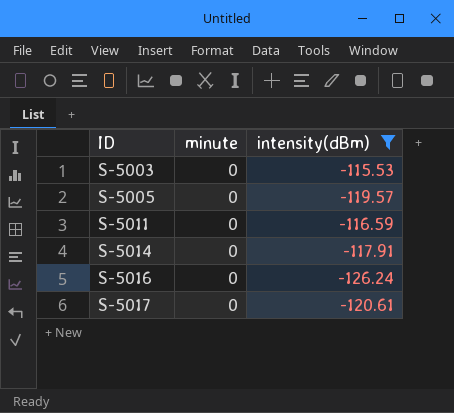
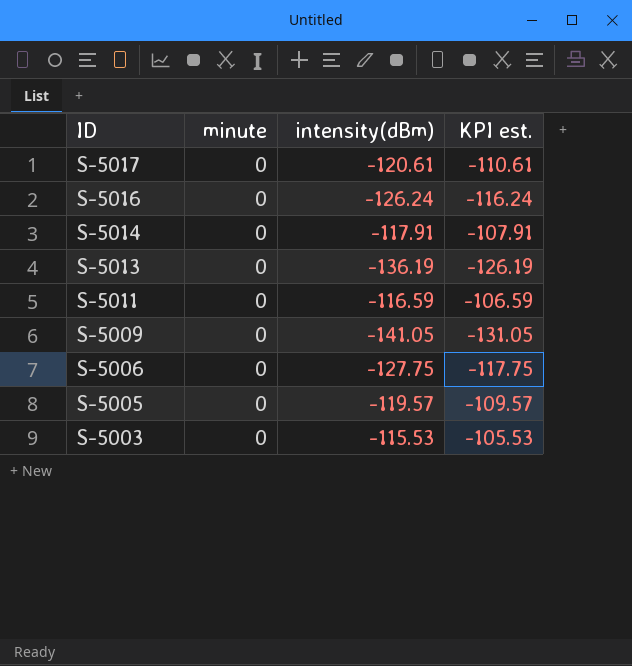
filter: intensity(dBm) >= -126.24 -> none
row order: ID ascending -> ID descending
column KPI est. | formula: none -> [intensity(dBm)] + 10

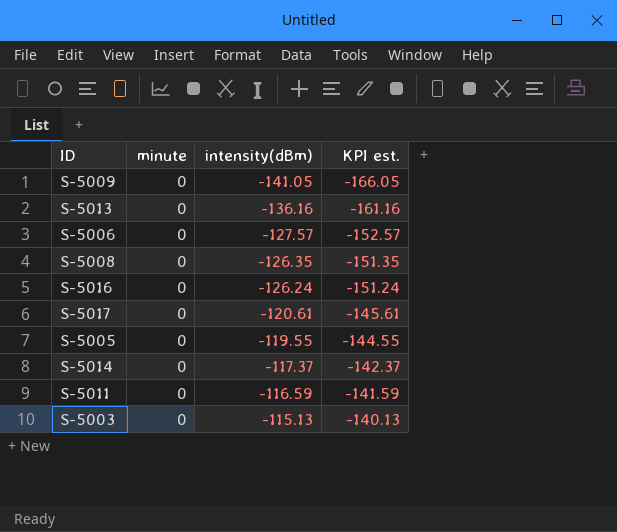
row order: ID descending -> intensity(dBm) ascending
column KPI est. | formula: [intensity(dBm)] + 10 -> [intensity(dBm)] - 25
S-5013 | intensity(dBm): -136.19 -> -136.16
S-5006 | intensity(dBm): -127.75 -> -127.57
row S-5008: none -> 0 | -126.35 | -151.35
S-5005 | intensity(dBm): -119.57 -> -119.55
S-5014 | intensity(dBm): -117.91 -> -117.37
S-5003 | intensity(dBm): -115.53 -> -115.13

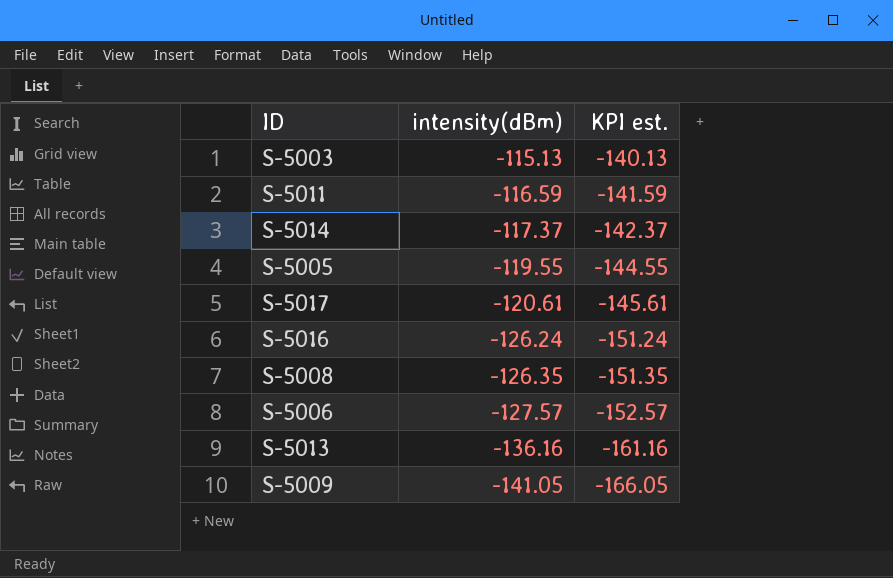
row order: intensity(dBm) ascending -> intensity(dBm) descending
column minute | position: 2 -> none

